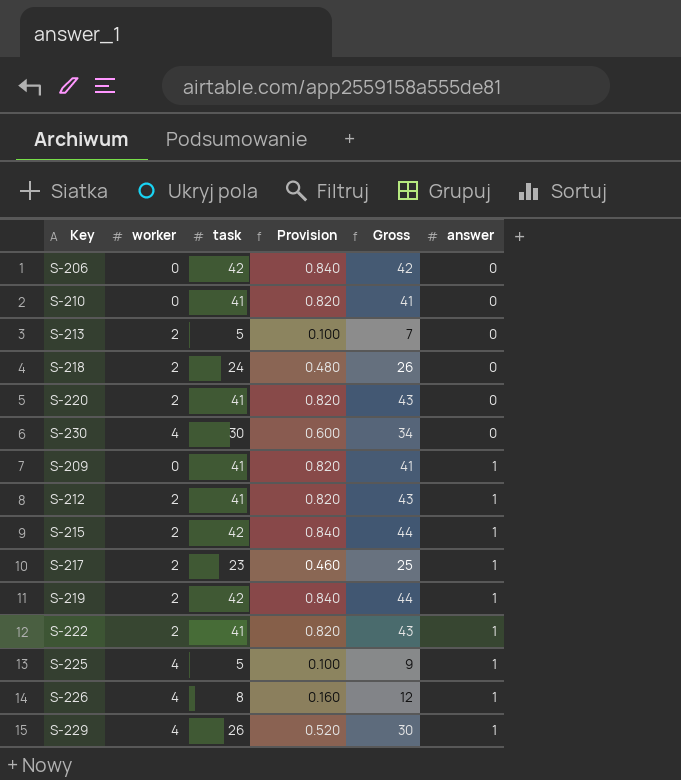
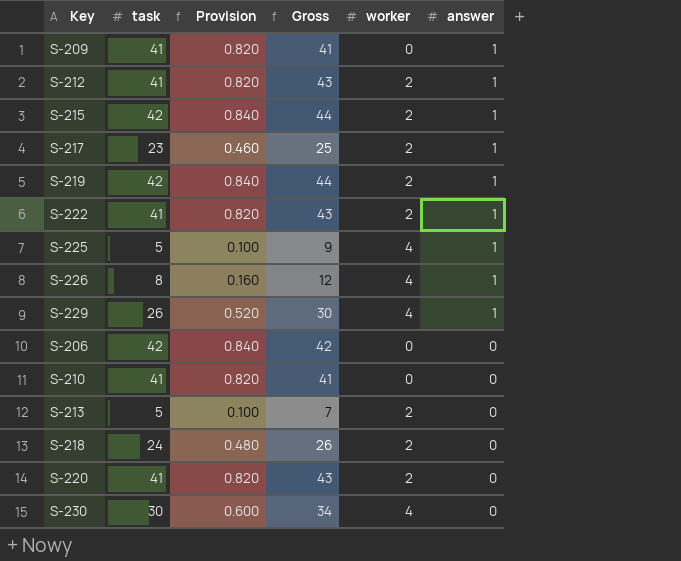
row order: answer ascending -> answer descending
column worker | position: 2 -> 5

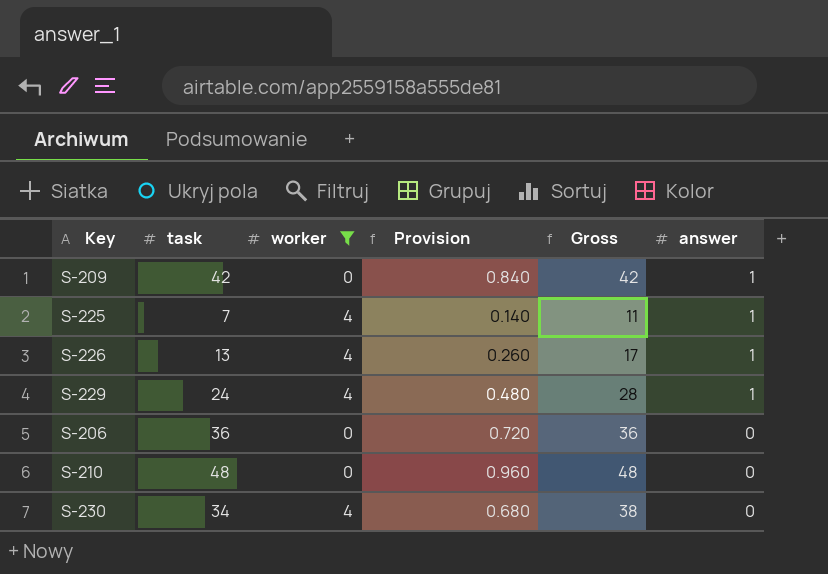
filter: none -> worker != 2
column worker | position: 5 -> 3
S-209 | task: 41 -> 42
S-209 | Provision: 0.820 -> 0.840
S-209 | Gross: 41 -> 42
S-225 | task: 5 -> 7
S-225 | Provision: 0.100 -> 0.140
S-225 | Gross: 9 -> 11
S-226 | task: 8 -> 13
S-226 | Provision: 0.160 -> 0.260
S-226 | Gross: 12 -> 17
S-229 | task: 26 -> 24
S-229 | Provision: 0.520 -> 0.480
S-229 | Gross: 30 -> 28
S-206 | task: 42 -> 36
S-206 | Provision: 0.840 -> 0.720
S-206 | Gross: 42 -> 36
S-210 | task: 41 -> 48
S-210 | Provision: 0.820 -> 0.960
S-210 | Gross: 41 -> 48
S-230 | task: 30 -> 34
S-230 | Provision: 0.600 -> 0.680
S-230 | Gross: 34 -> 38

